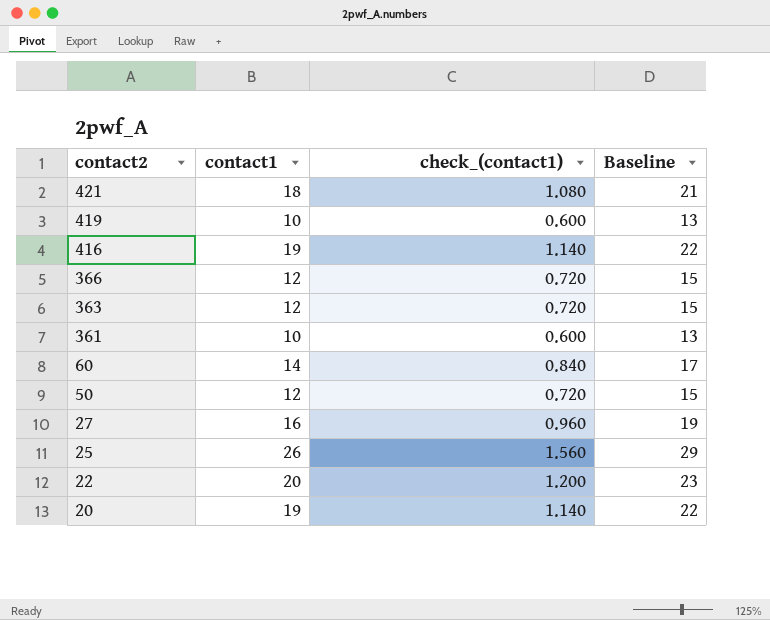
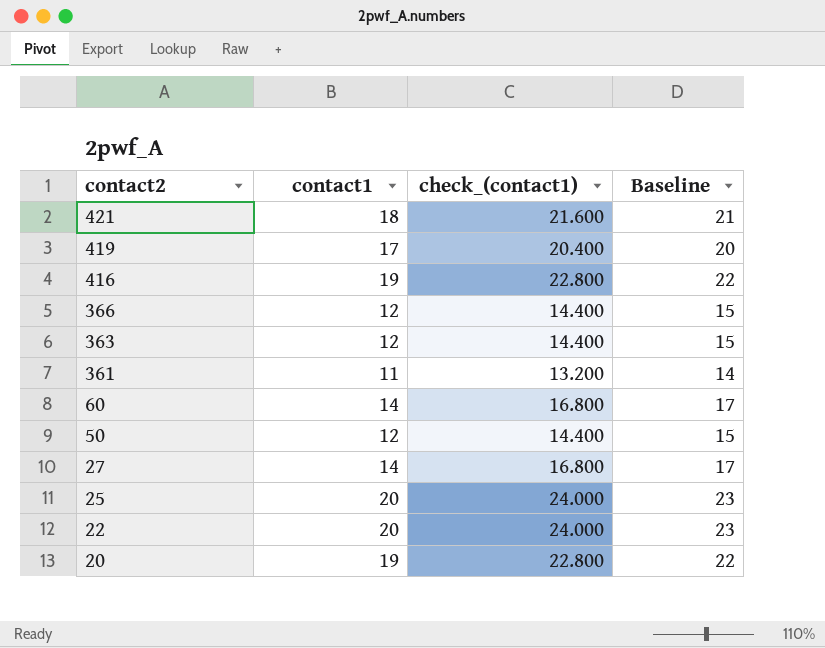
column check_(contact1) | formula: [contact1] * 0.06 -> [contact1] * 1.2
419 | contact1: 10 -> 17
419 | Baseline: 13 -> 20
361 | contact1: 10 -> 11
361 | Baseline: 13 -> 14
27 | contact1: 16 -> 14
27 | Baseline: 19 -> 17
25 | contact1: 26 -> 20
25 | Baseline: 29 -> 23

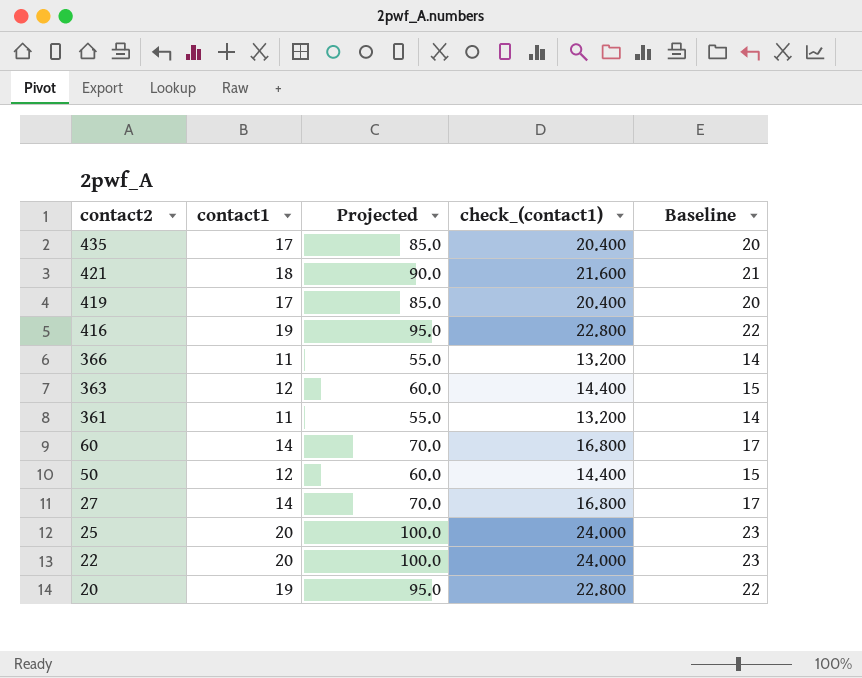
column Projected | formula: none -> [contact1] * 5
row 435: none -> 17 | 85.0 | 20.400 | 20
366 | contact1: 12 -> 11
366 | check_(contact1): 14.400 -> 13.200
366 | Baseline: 15 -> 14

